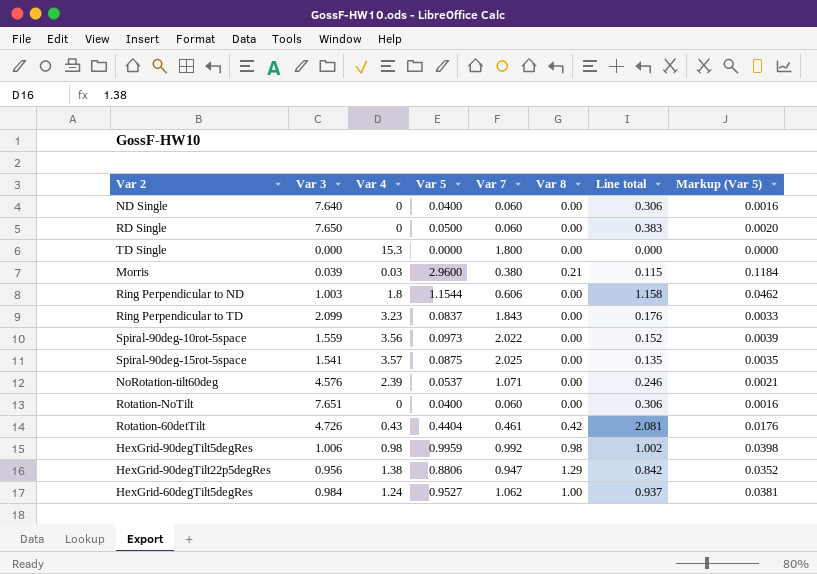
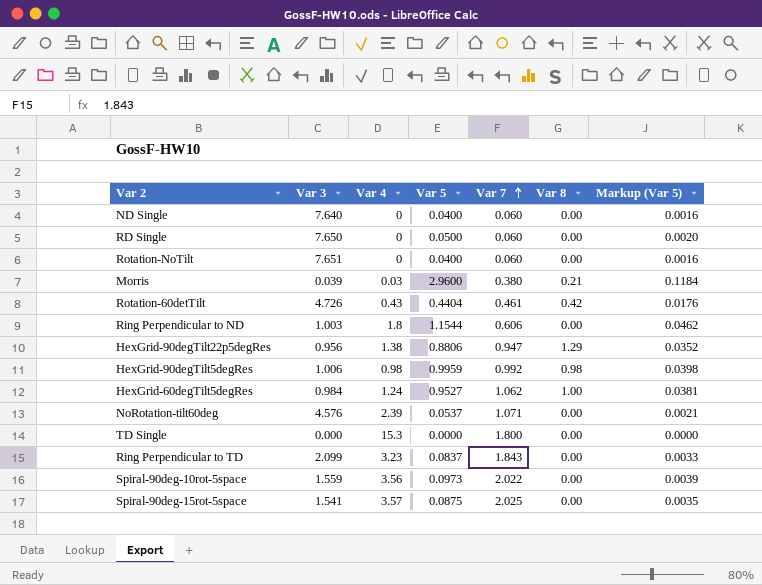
row order: none -> Var 7 ascending
column Line total | formula: [Var 3] * [Var 5] -> none

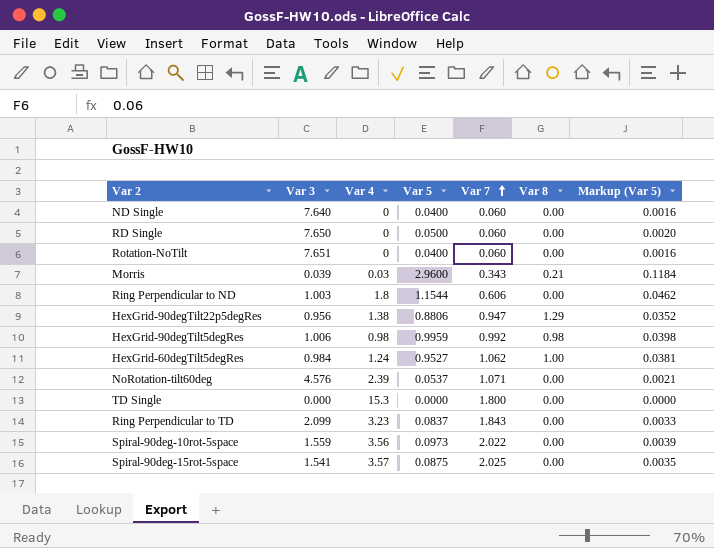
row Rotation-60detTilt: 4.726 | 0.43 | 0.4404 | 0.461 | 0.42 | 0.0176 -> none
Morris | Var 7: 0.380 -> 0.343

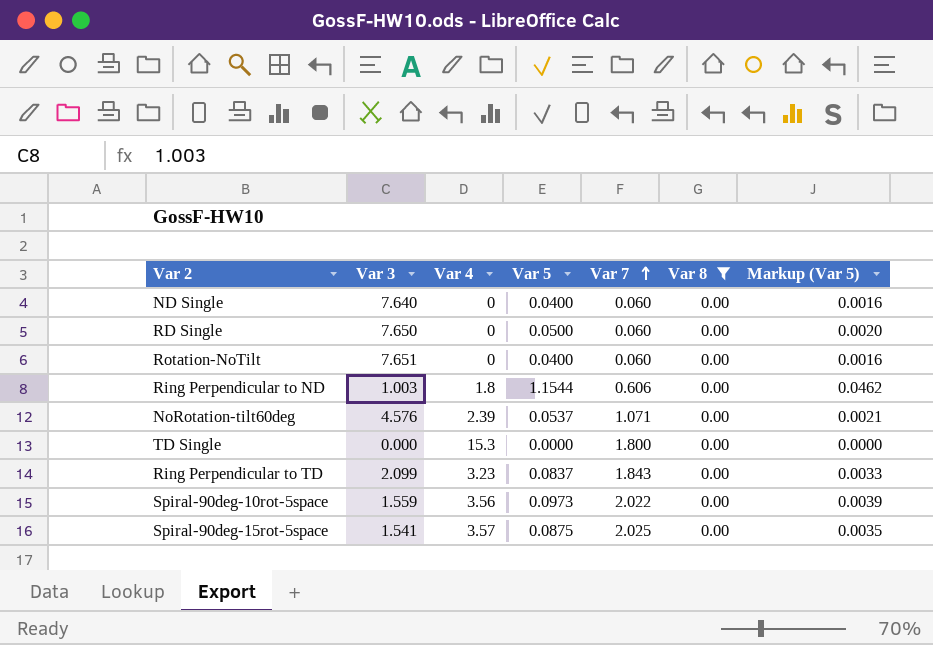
filter: none -> Var 8 = 0.00

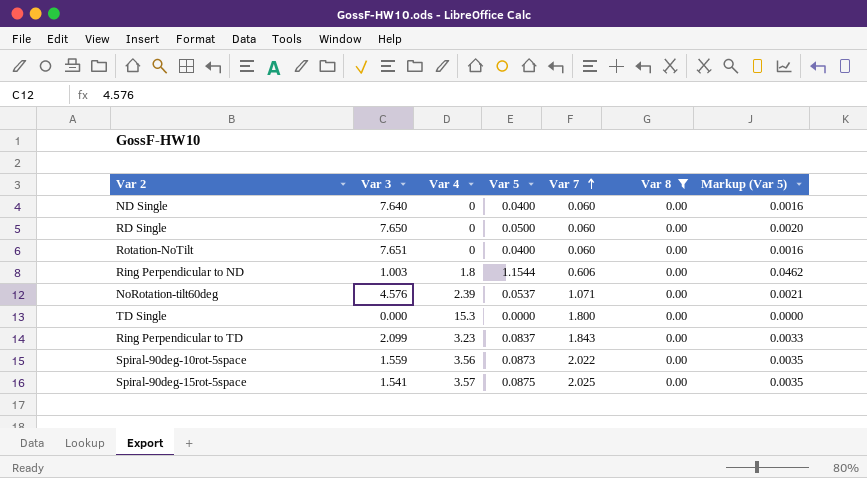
Spiral-90deg-10rot-5space | Var 5: 0.0973 -> 0.0873
Spiral-90deg-10rot-5space | Markup (Var 5): 0.0039 -> 0.0035

